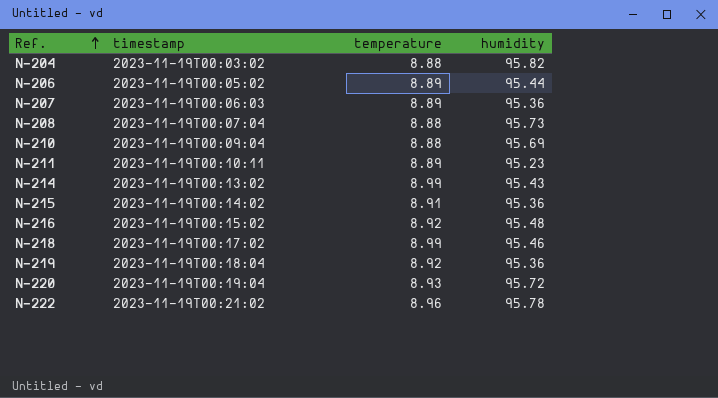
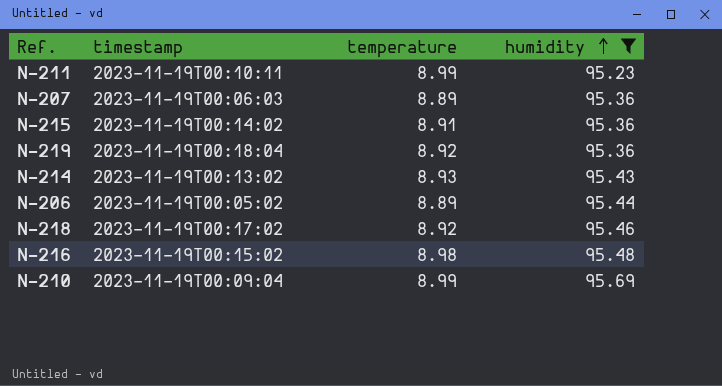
filter: none -> humidity <= 95.69
row order: Ref. ascending -> humidity ascending
N-211 | temperature: 8.89 -> 8.99
N-214 | temperature: 8.99 -> 8.93
N-218 | temperature: 8.99 -> 8.92
N-216 | temperature: 8.92 -> 8.98
N-210 | temperature: 8.88 -> 8.99

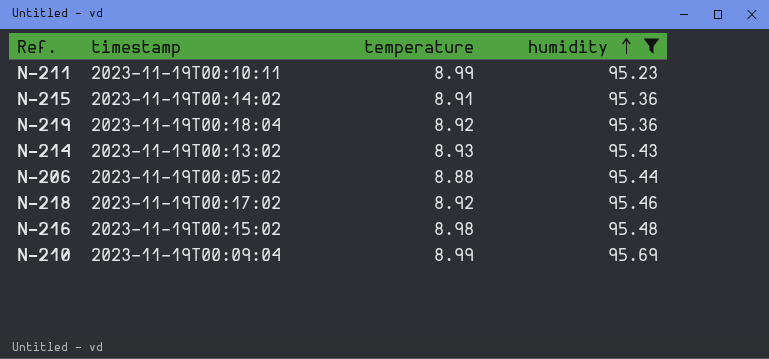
row N-207: 2023-11-19T00:06:03 | 8.89 | 95.36 -> none
N-206 | temperature: 8.89 -> 8.88

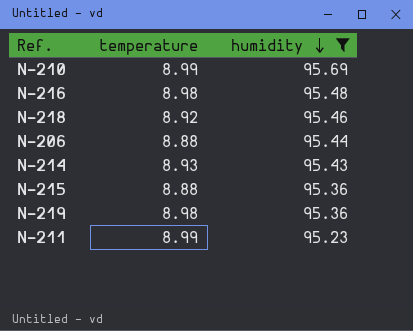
row order: humidity ascending -> humidity descending
column timestamp | position: 2 -> none
N-215 | temperature: 8.91 -> 8.88
N-219 | temperature: 8.92 -> 8.98

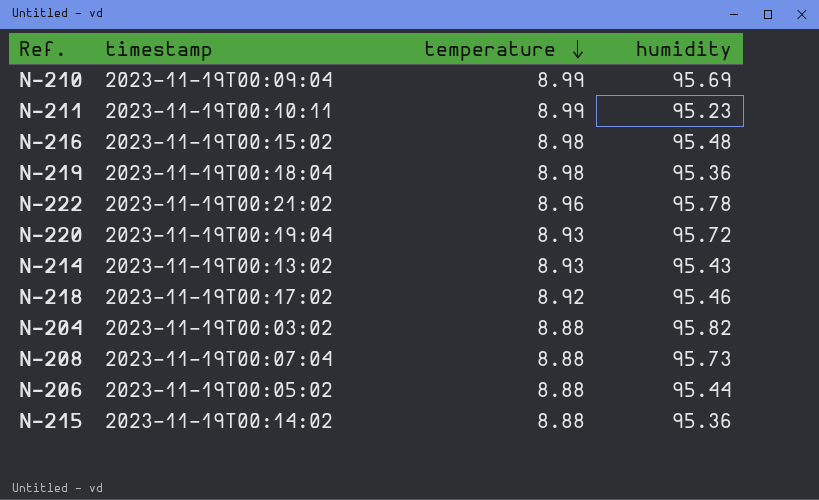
filter: humidity <= 95.69 -> none
row order: humidity descending -> temperature descending
column timestamp | position: none -> 2

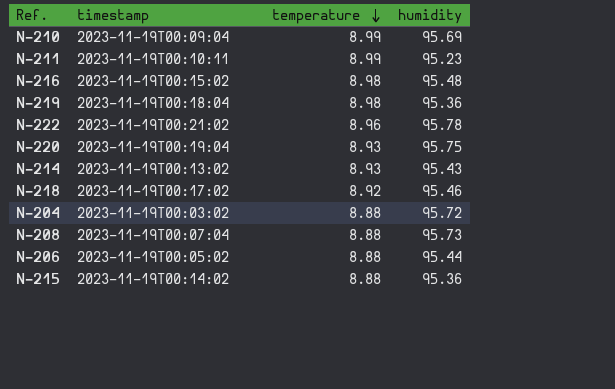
N-220 | humidity: 95.72 -> 95.75
N-204 | humidity: 95.82 -> 95.72

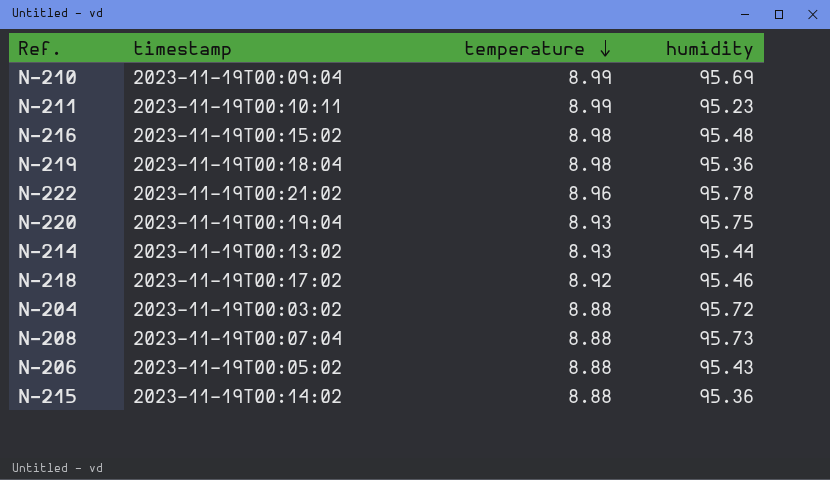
N-214 | humidity: 95.43 -> 95.44
N-206 | humidity: 95.44 -> 95.43

